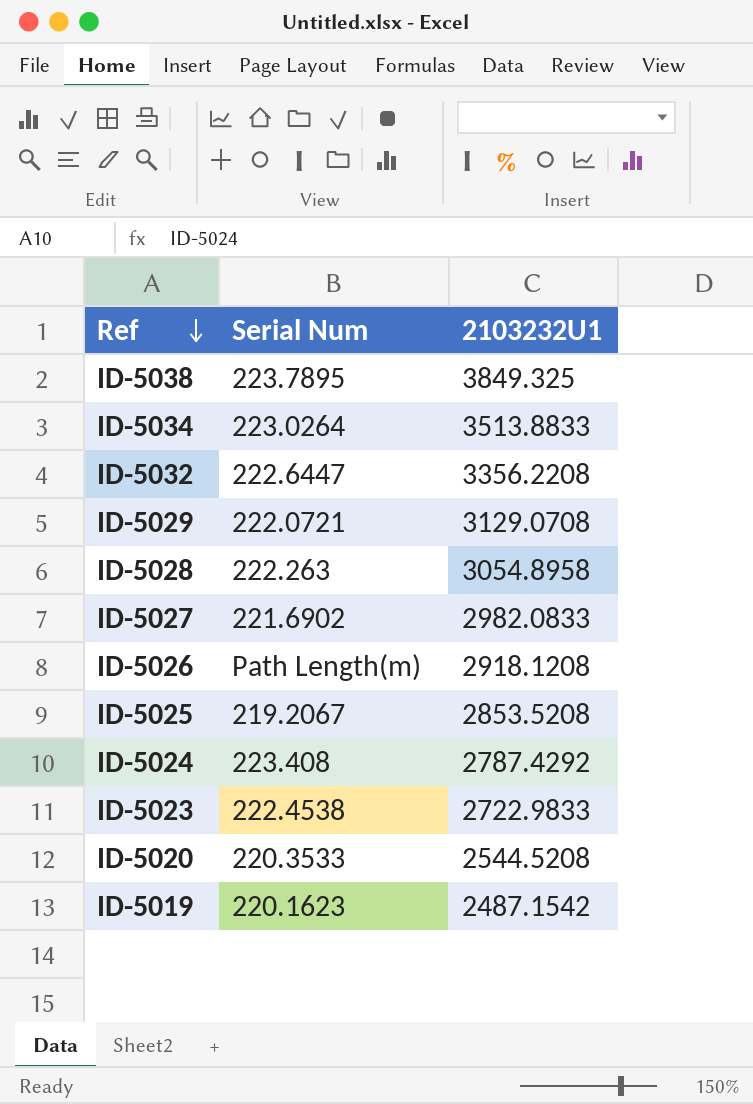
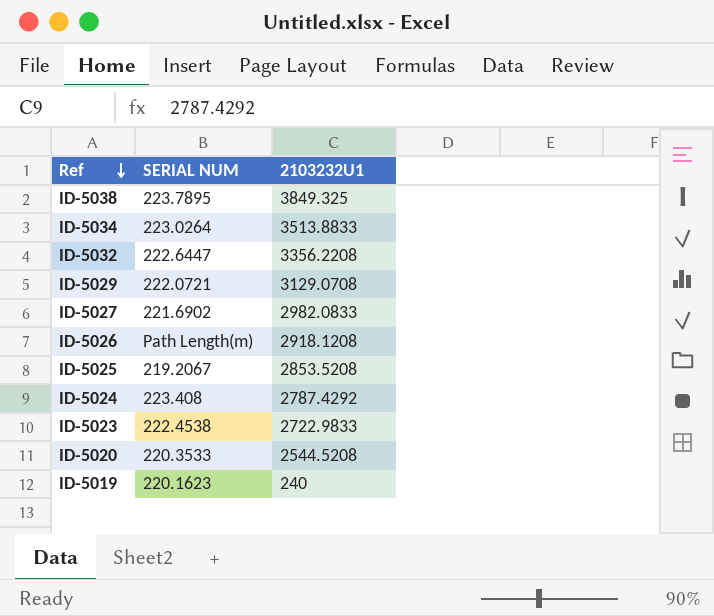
column name: Serial Num -> SERIAL NUM
row ID-5028: 222.263 | 3054.8958 -> none
ID-5019 | 2103232U1: 2487.1542 -> 240

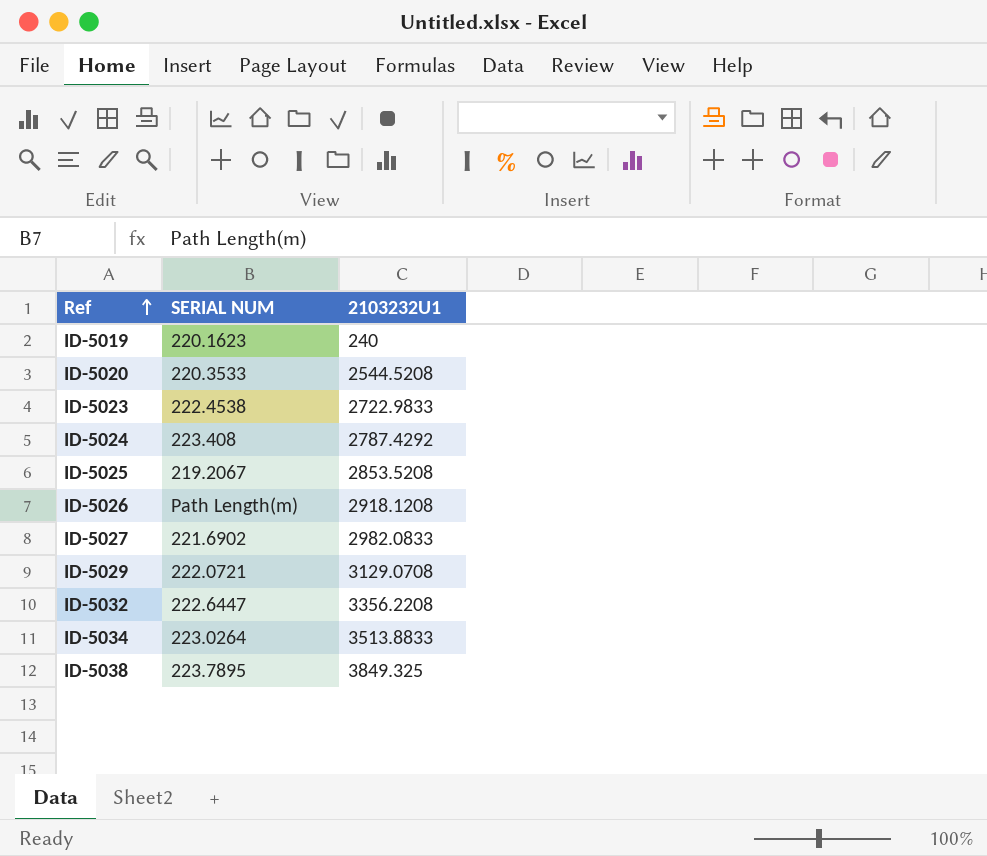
row order: Ref descending -> Ref ascending

